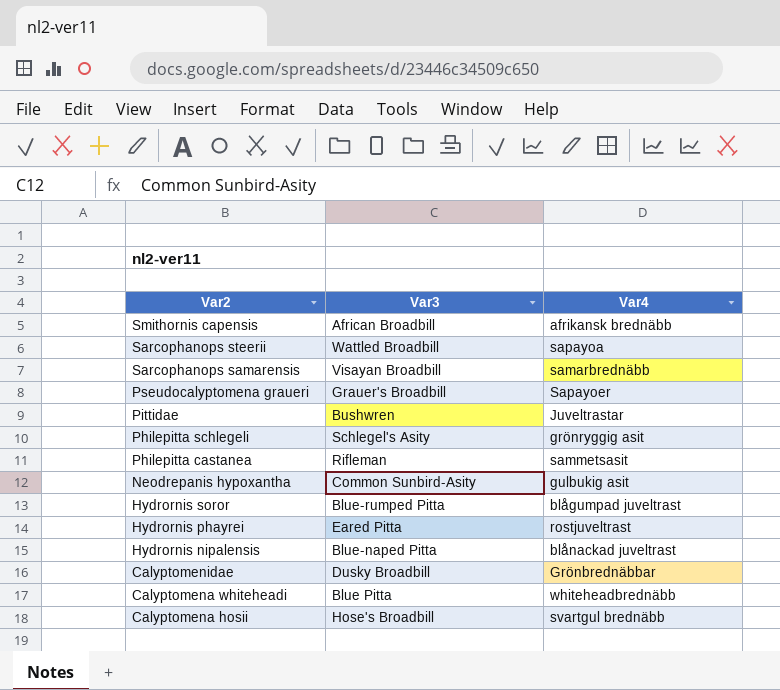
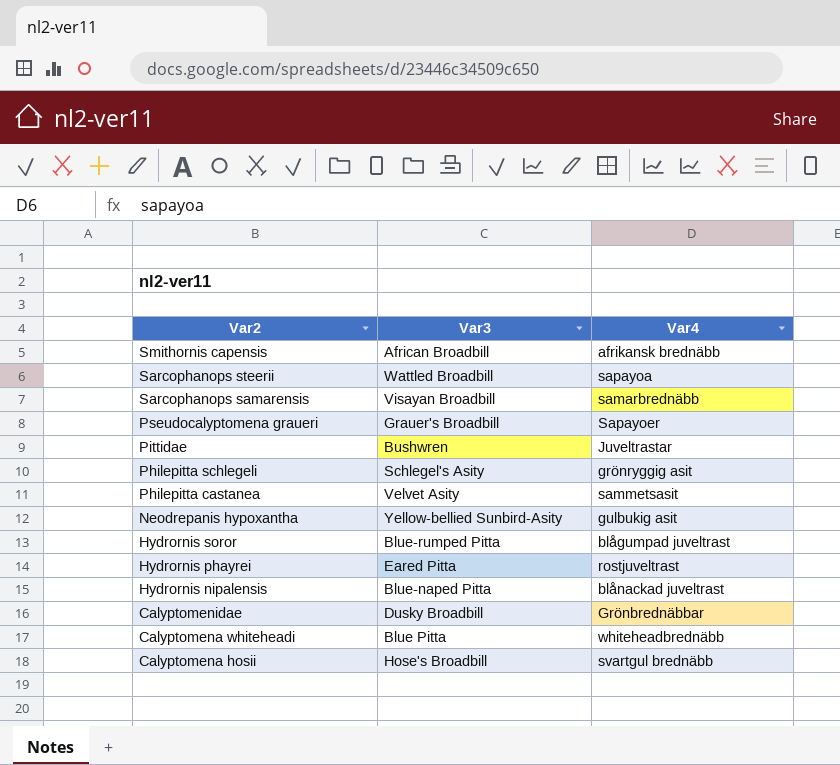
Philepitta castanea | Var3: Rifleman -> Velvet Asity
Neodrepanis hypoxantha | Var3: Common Sunbird-Asity -> Yellow-bellied Sunbird-Asity

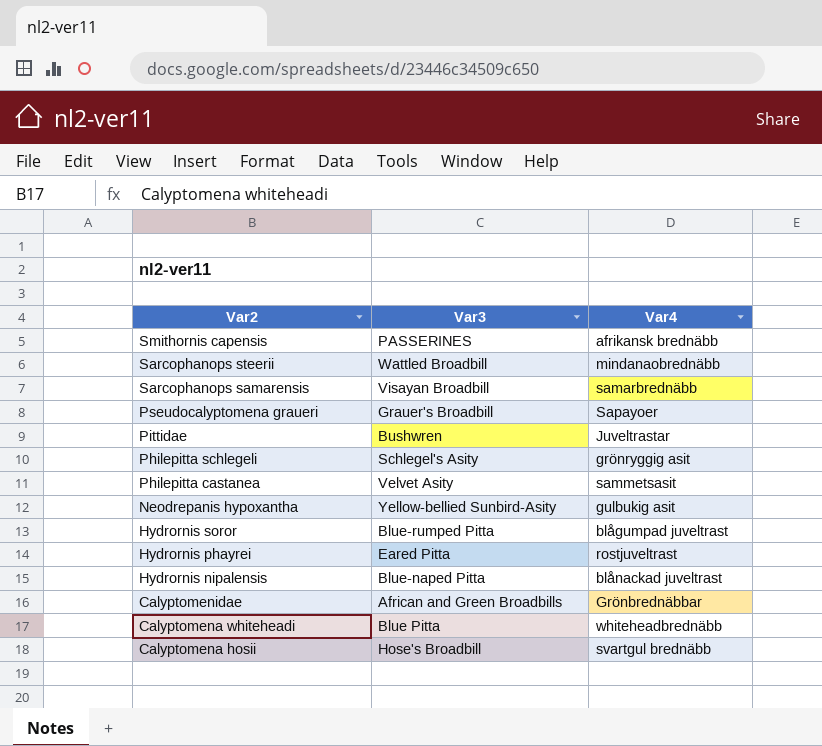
Smithornis capensis | Var3: African Broadbill -> PASSERINES
Sarcophanops steerii | Var4: sapayoa -> mindanaobrednäbb
Calyptomenidae | Var3: Dusky Broadbill -> African and Green Broadbills

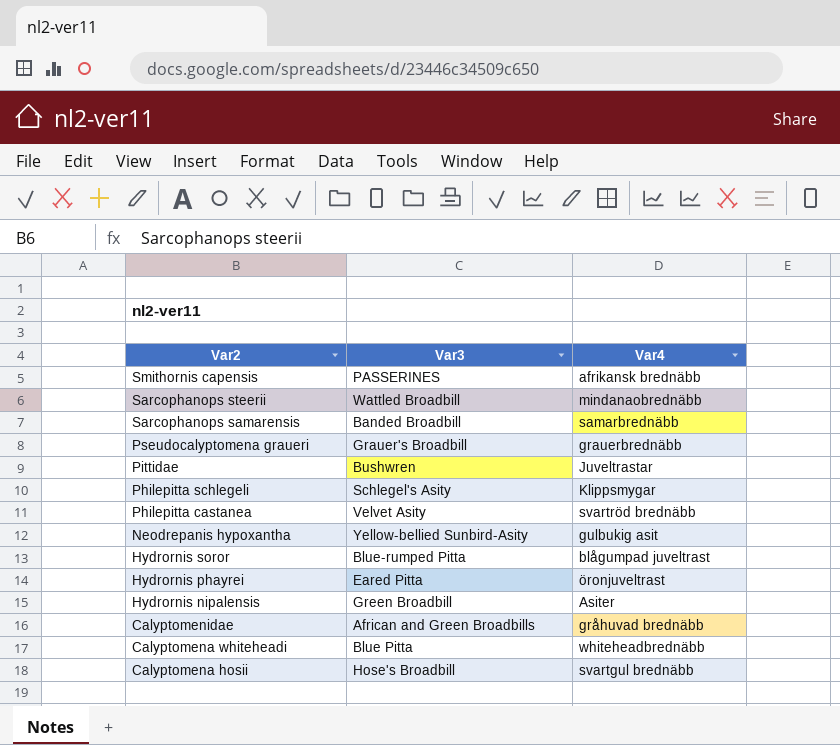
Sarcophanops samarensis | Var3: Visayan Broadbill -> Banded Broadbill
Pseudocalyptomena graueri | Var4: Sapayoer -> grauerbrednäbb
Philepitta schlegeli | Var4: grönryggig asit -> Klippsmygar
Philepitta castanea | Var4: sammetsasit -> svartröd brednäbb
Hydrornis phayrei | Var4: rostjuveltrast -> öronjuveltrast
Hydrornis nipalensis | Var3: Blue-naped Pitta -> Green Broadbill
Hydrornis nipalensis | Var4: blånackad juveltrast -> Asiter
Calyptomenidae | Var4: Grönbrednäbbar -> gråhuvad brednäbb

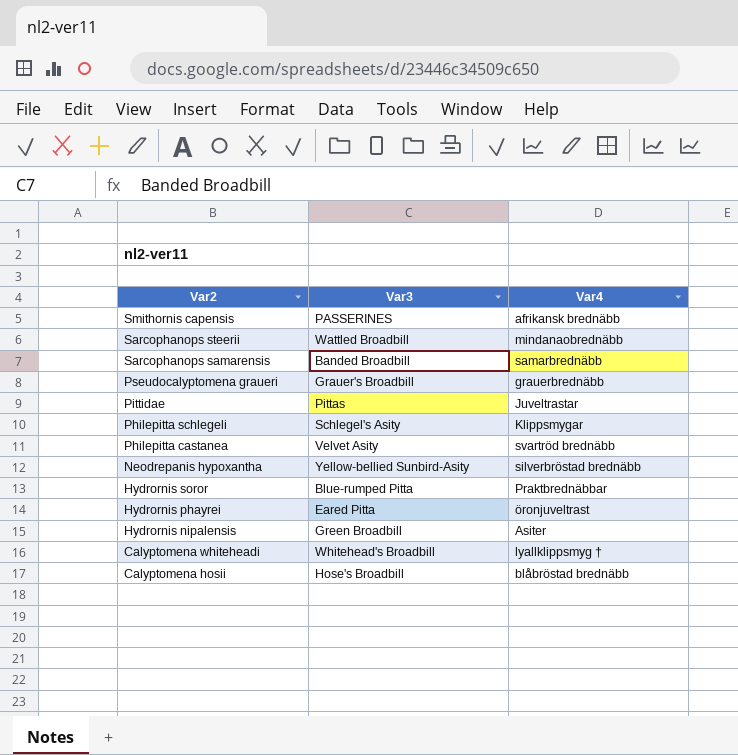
row Calyptomenidae: African and Green Broadbills | gråhuvad brednäbb -> none
Pittidae | Var3: Bushwren -> Pittas
Neodrepanis hypoxantha | Var4: gulbukig asit -> silverbröstad brednäbb
Hydrornis soror | Var4: blågumpad juveltrast -> Praktbrednäbbar
Calyptomena whiteheadi | Var3: Blue Pitta -> Whitehead's Broadbill
Calyptomena whiteheadi | Var4: whiteheadbrednäbb -> lyallklippsmyg †
Calyptomena hosii | Var4: svartgul brednäbb -> blåbröstad brednäbb

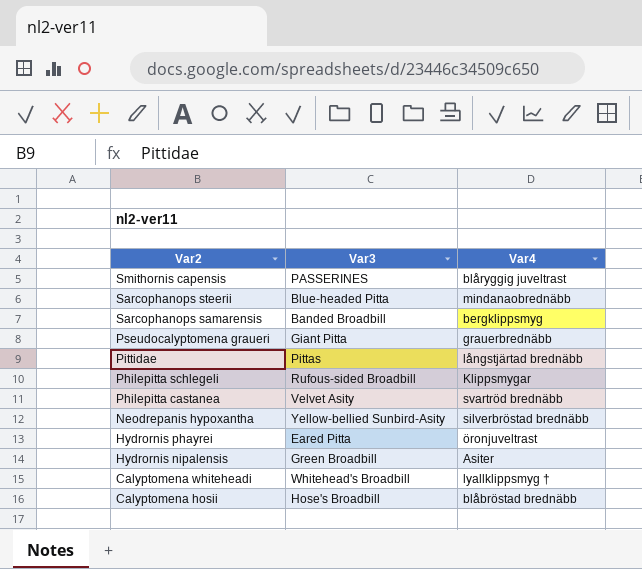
row Hydrornis soror: Blue-rumped Pitta | Praktbrednäbbar -> none
Smithornis capensis | Var4: afrikansk brednäbb -> blåryggig juveltrast
Sarcophanops steerii | Var3: Wattled Broadbill -> Blue-headed Pitta
Sarcophanops samarensis | Var4: samarbrednäbb -> bergklippsmyg
Pseudocalyptomena graueri | Var3: Grauer's Broadbill -> Giant Pitta
Pittidae | Var4: Juveltrastar -> långstjärtad brednäbb
Philepitta schlegeli | Var3: Schlegel's Asity -> Rufous-sided Broadbill

